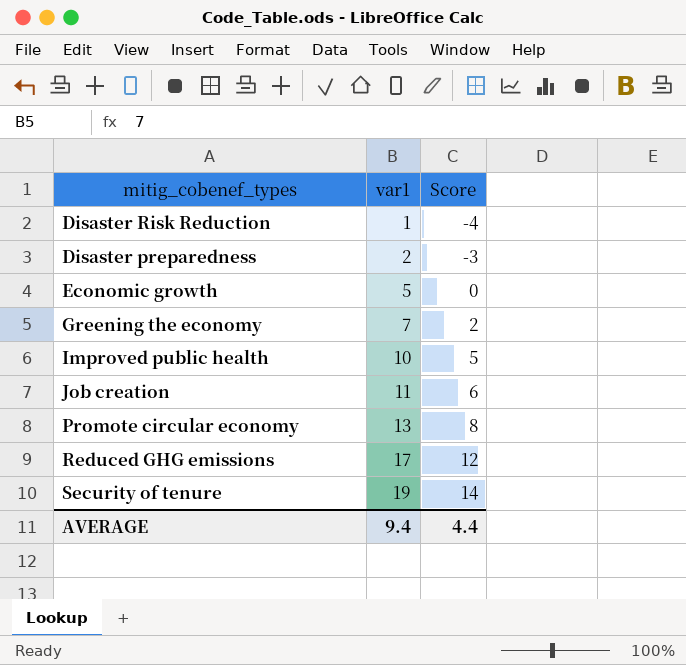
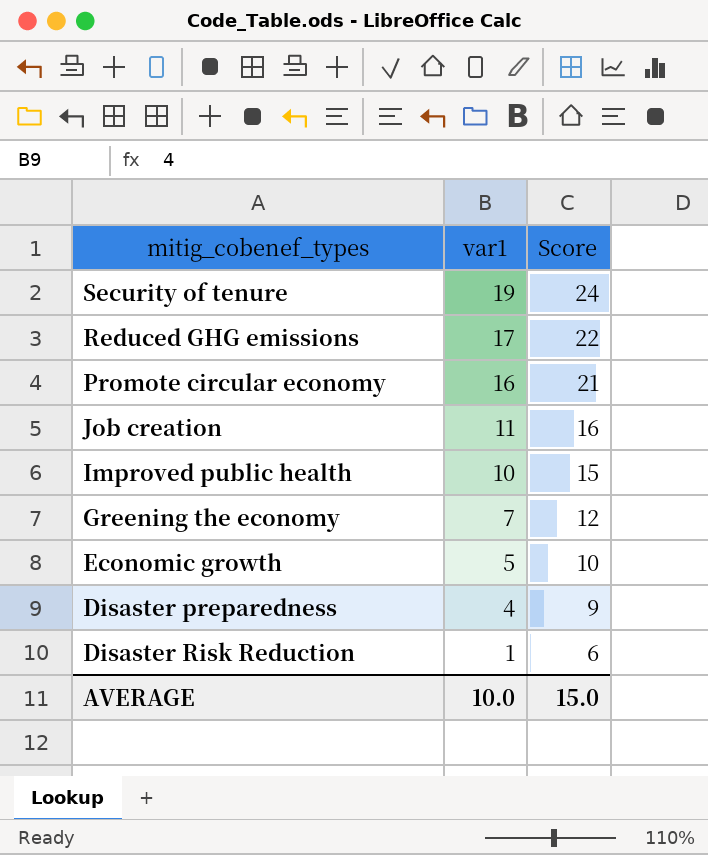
row order: var1 ascending -> var1 descending
column Score | formula: [var1] - 5 -> [var1] + 5
Promote circular economy | var1: 13 -> 16
Disaster preparedness | var1: 2 -> 4
AVERAGE | var1: 9.4 -> 10.0
AVERAGE | Score: 4.4 -> 15.0

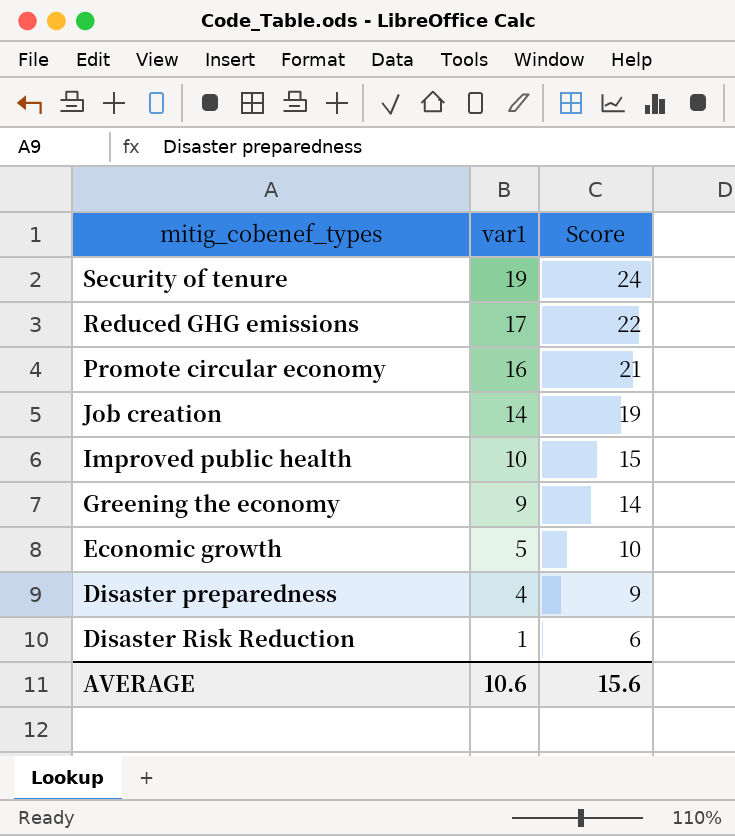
Job creation | var1: 11 -> 14
Job creation | Score: 16 -> 19
Greening the economy | var1: 7 -> 9
Greening the economy | Score: 12 -> 14
AVERAGE | var1: 10.0 -> 10.6
AVERAGE | Score: 15.0 -> 15.6

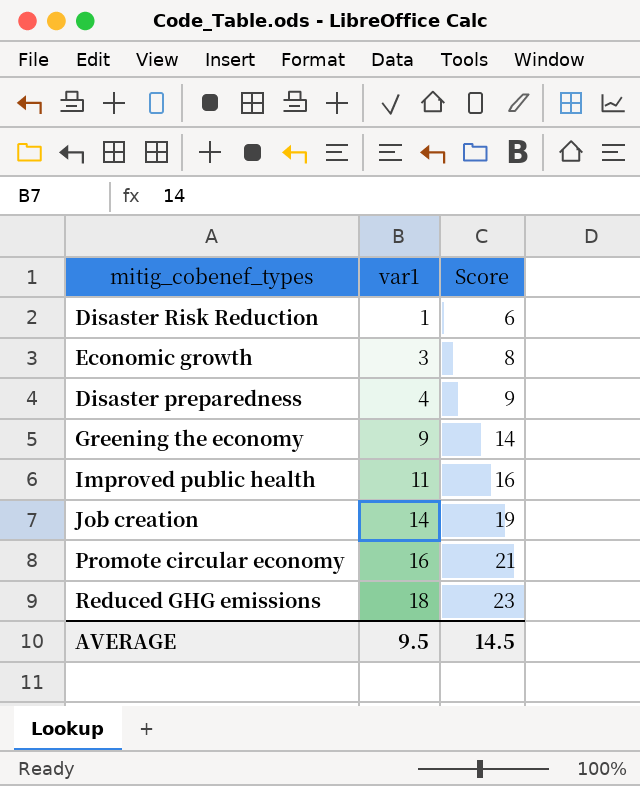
row order: var1 descending -> var1 ascending
row Security of tenure: 19 | 24 -> none
Economic growth | var1: 5 -> 3
Economic growth | Score: 10 -> 8
Improved public health | var1: 10 -> 11
Improved public health | Score: 15 -> 16
Reduced GHG emissions | var1: 17 -> 18
Reduced GHG emissions | Score: 22 -> 23
AVERAGE | var1: 10.6 -> 9.5
AVERAGE | Score: 15.6 -> 14.5

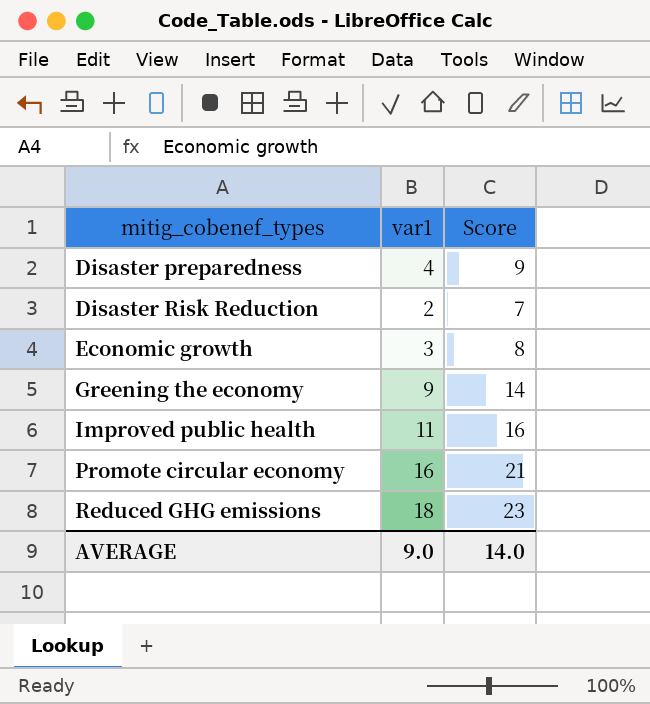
row order: var1 ascending -> mitig_cobenef_types ascending
row Job creation: 14 | 19 -> none
Disaster Risk Reduction | var1: 1 -> 2
Disaster Risk Reduction | Score: 6 -> 7
AVERAGE | var1: 9.5 -> 9.0
AVERAGE | Score: 14.5 -> 14.0

